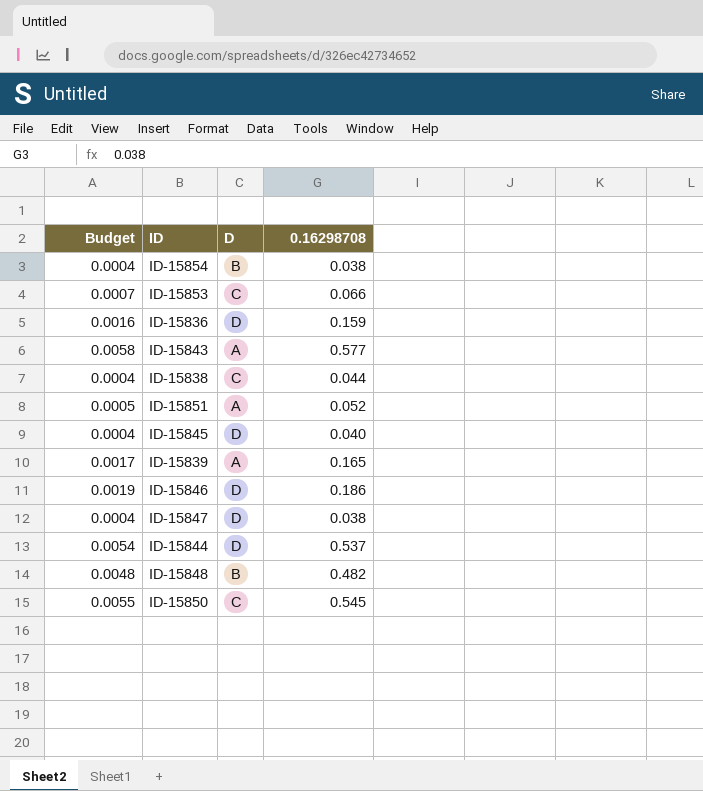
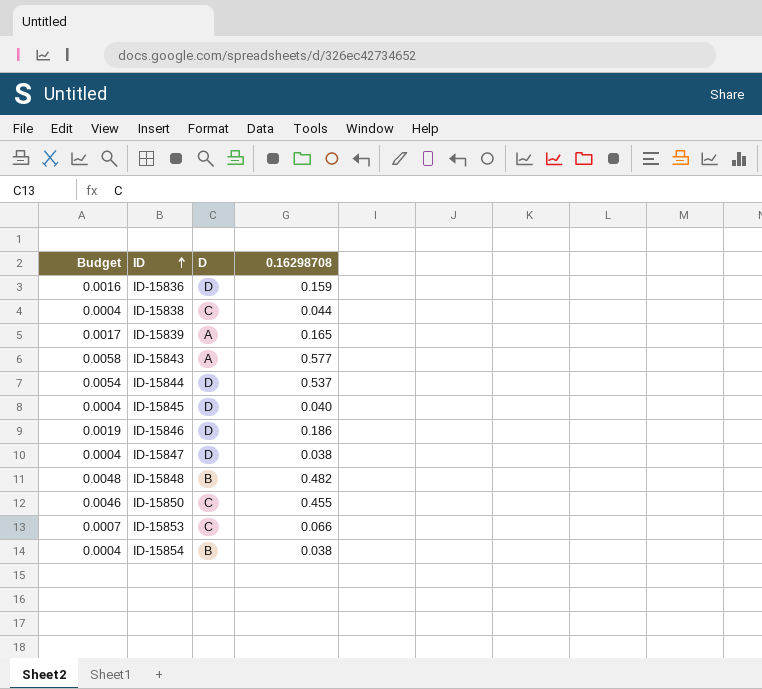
row order: none -> ID ascending
row ID-15851: 0.0005 | A | 0.052 -> none
ID-15850 | Budget: 0.0055 -> 0.0046
ID-15850 | 0.16298708: 0.545 -> 0.455

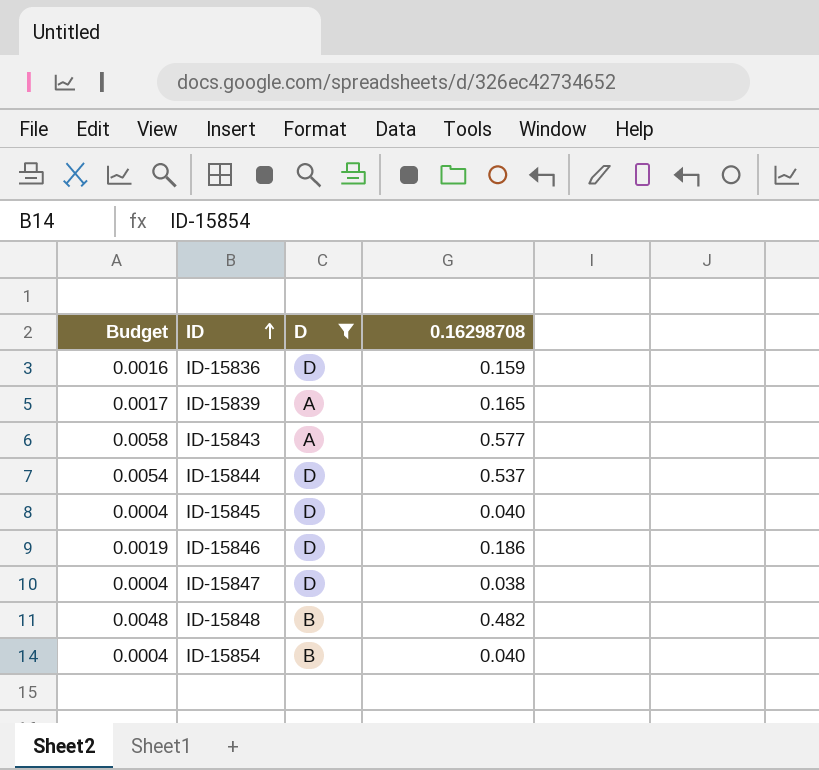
filter: none -> D != C
ID-15854 | 0.16298708: 0.038 -> 0.040

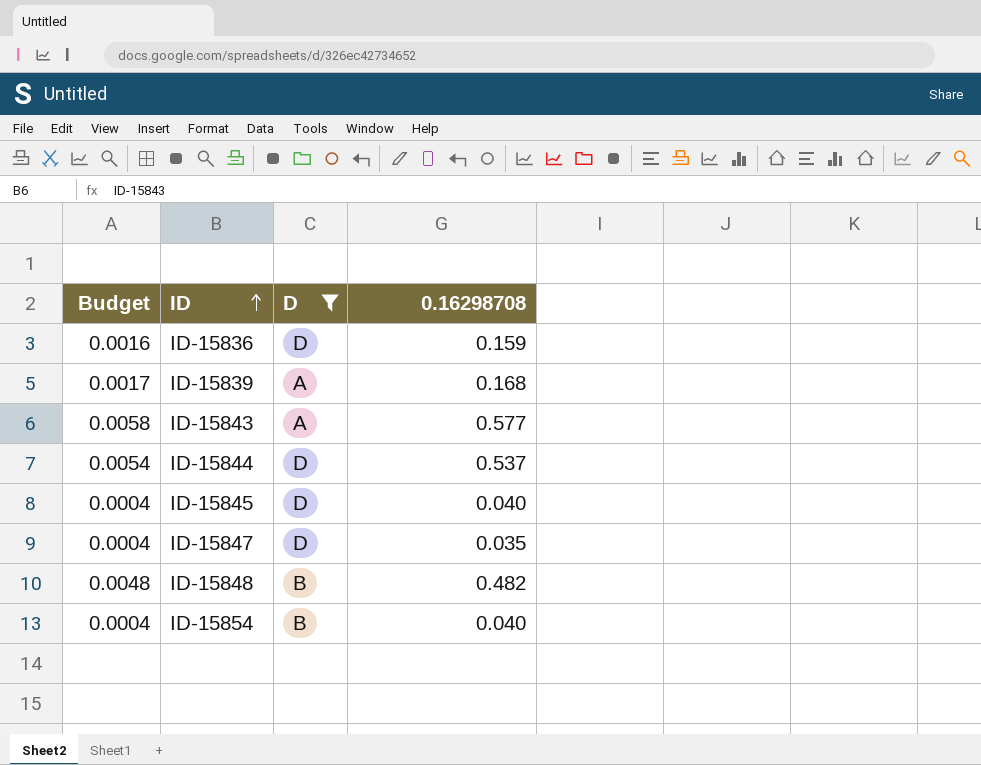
row ID-15846: 0.0019 | D | 0.186 -> none
ID-15839 | 0.16298708: 0.165 -> 0.168
ID-15847 | 0.16298708: 0.038 -> 0.035

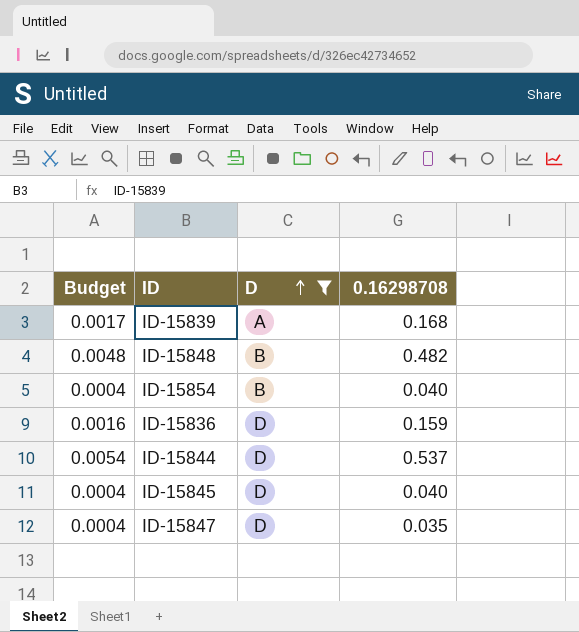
row order: ID ascending -> D ascending
row ID-15843: 0.0058 | A | 0.577 -> none

